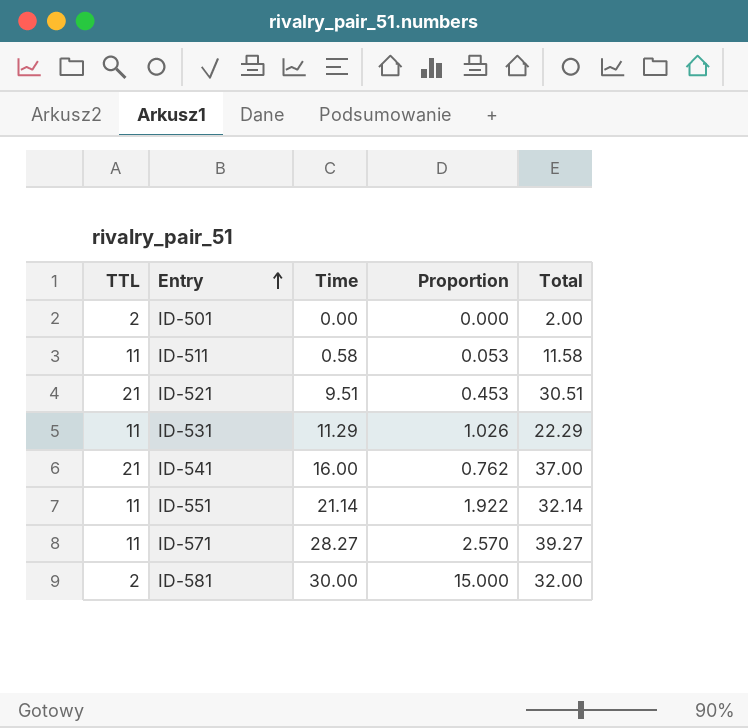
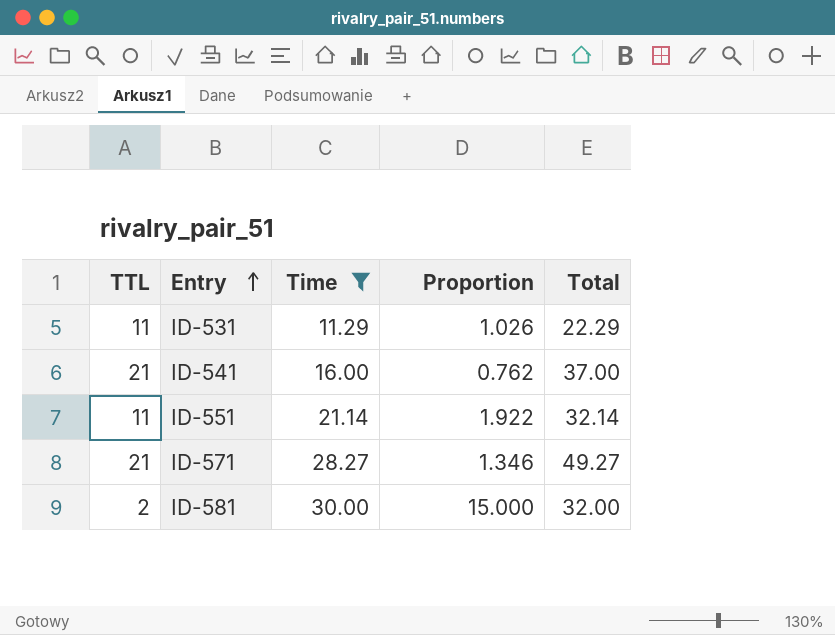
filter: none -> Time >= 11.29
ID-571 | TTL: 11 -> 21
ID-571 | Proportion: 2.570 -> 1.346
ID-571 | Total: 39.27 -> 49.27

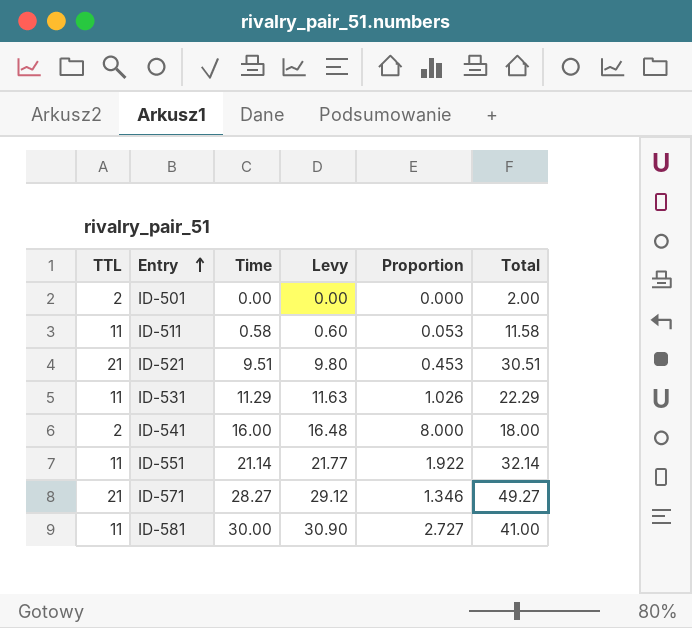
filter: Time >= 11.29 -> none
column Levy | formula: none -> [Time] * 1.03
ID-541 | TTL: 21 -> 2
ID-541 | Proportion: 0.762 -> 8.000
ID-541 | Total: 37.00 -> 18.00
ID-581 | TTL: 2 -> 11
ID-581 | Proportion: 15.000 -> 2.727
ID-581 | Total: 32.00 -> 41.00

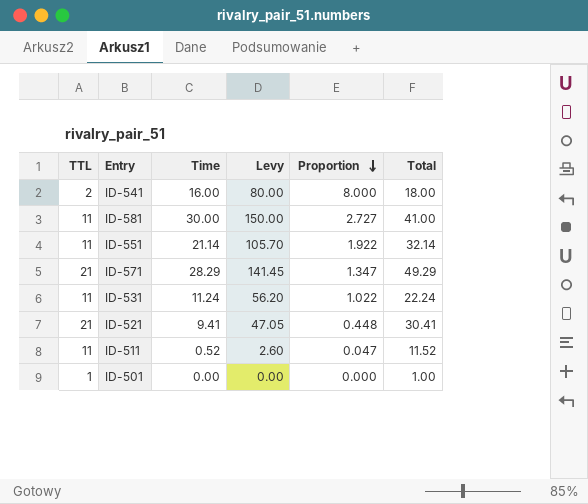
row order: Entry ascending -> Proportion descending
column Levy | formula: [Time] * 1.03 -> [Time] * 5
ID-571 | Time: 28.27 -> 28.29
ID-571 | Proportion: 1.346 -> 1.347
ID-571 | Total: 49.27 -> 49.29
ID-531 | Time: 11.29 -> 11.24
ID-531 | Proportion: 1.026 -> 1.022
ID-531 | Total: 22.29 -> 22.24
ID-521 | Time: 9.51 -> 9.41
ID-521 | Proportion: 0.453 -> 0.448
ID-521 | Total: 30.51 -> 30.41
ID-511 | Time: 0.58 -> 0.52
ID-511 | Proportion: 0.053 -> 0.047
ID-511 | Total: 11.58 -> 11.52
ID-501 | TTL: 2 -> 1
ID-501 | Total: 2.00 -> 1.00

